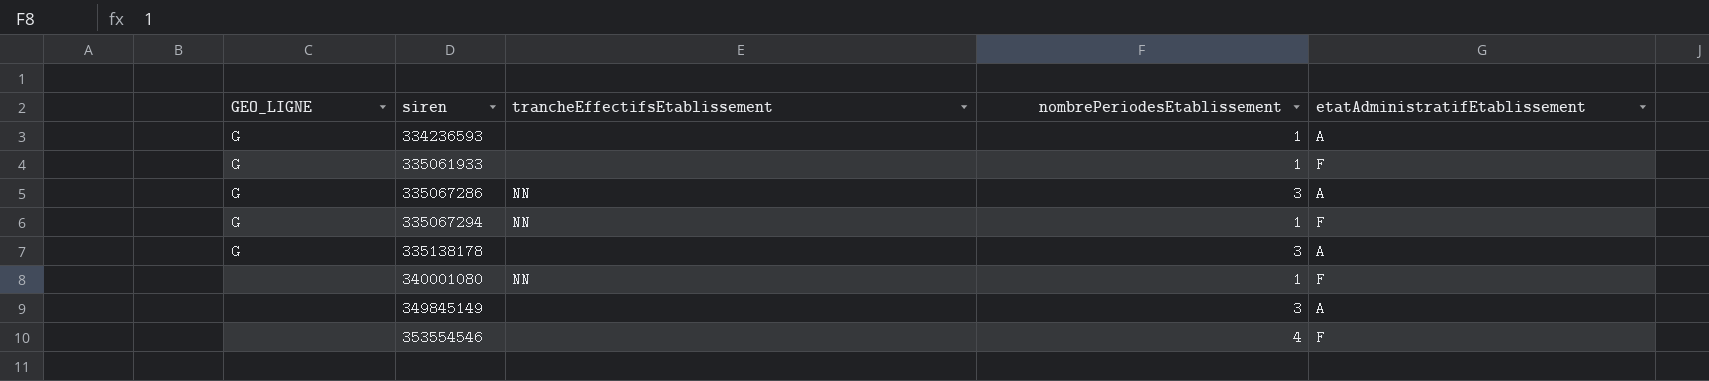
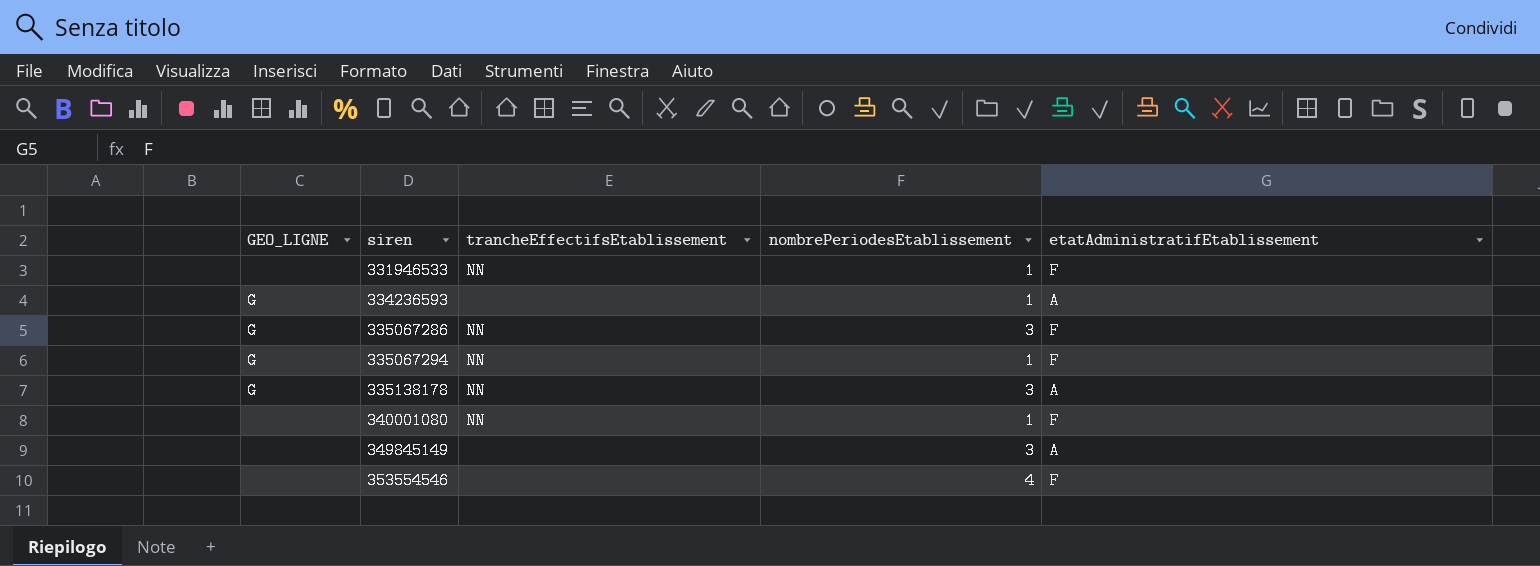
row 335061933: G | none | 1 | F -> none
row 331946533: none -> none | NN | 1 | F
335067286 | etatAdministratifEtablissement: A -> F
335138178 | trancheEffectifsEtablissement: none -> NN

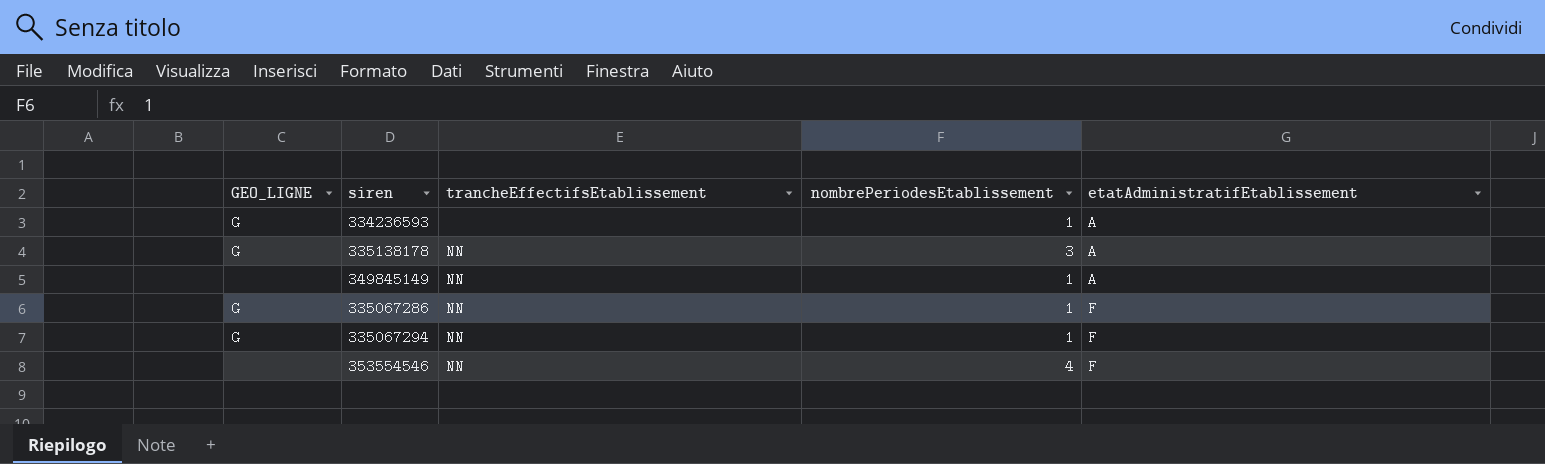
row order: siren ascending -> etatAdministratifEtablissement ascending
row 331946533: none | NN | 1 | F -> none
row 340001080: none | NN | 1 | F -> none
349845149 | trancheEffectifsEtablissement: none -> NN
349845149 | nombrePeriodesEtablissement: 3 -> 1
335067286 | nombrePeriodesEtablissement: 3 -> 1
353554546 | trancheEffectifsEtablissement: none -> NN

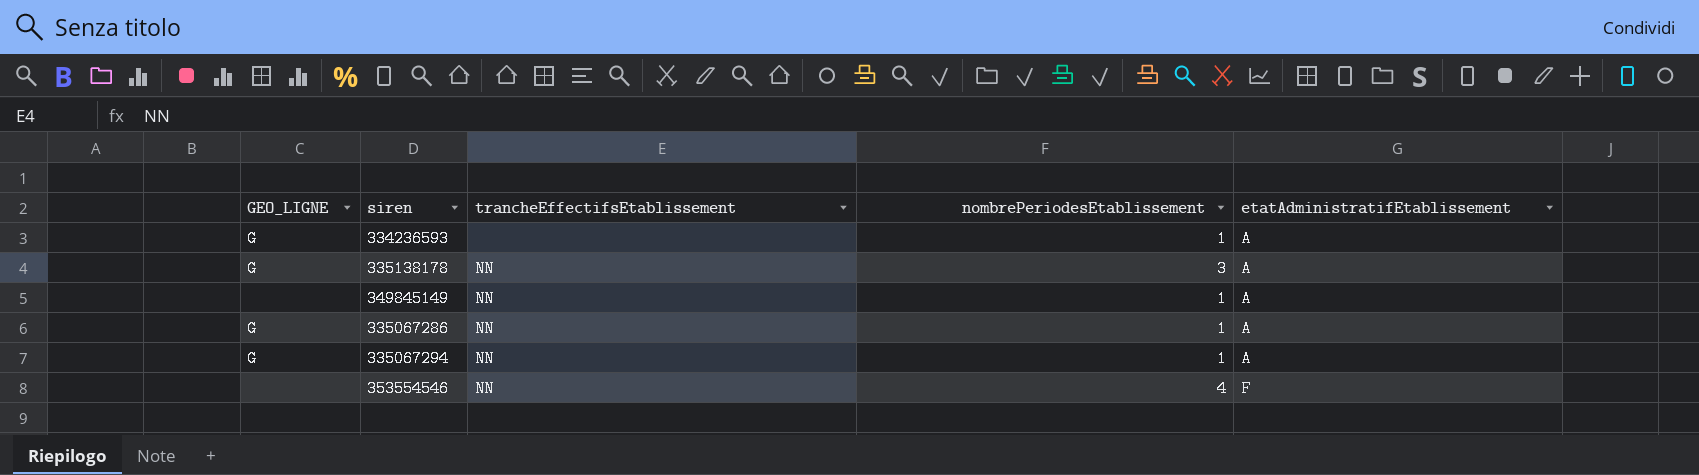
335067286 | etatAdministratifEtablissement: F -> A
335067294 | etatAdministratifEtablissement: F -> A

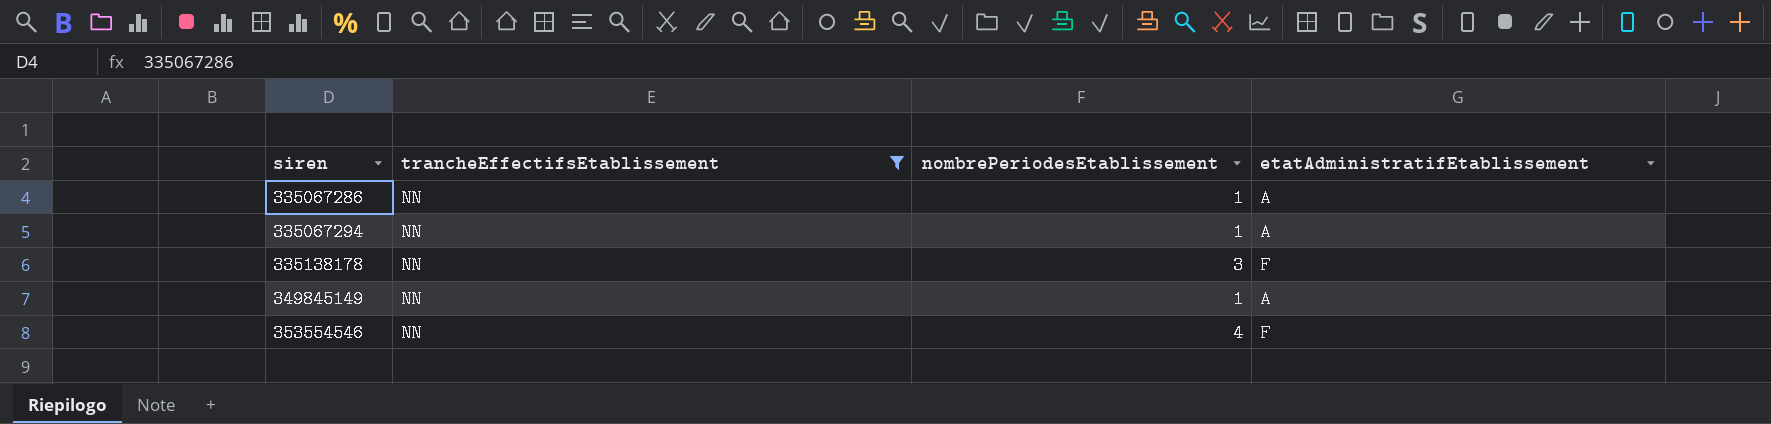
filter: none -> trancheEffectifsEtablissement = NN
row order: etatAdministratifEtablissement ascending -> siren ascending
column GEO_LIGNE | position: 1 -> none
335138178 | etatAdministratifEtablissement: A -> F

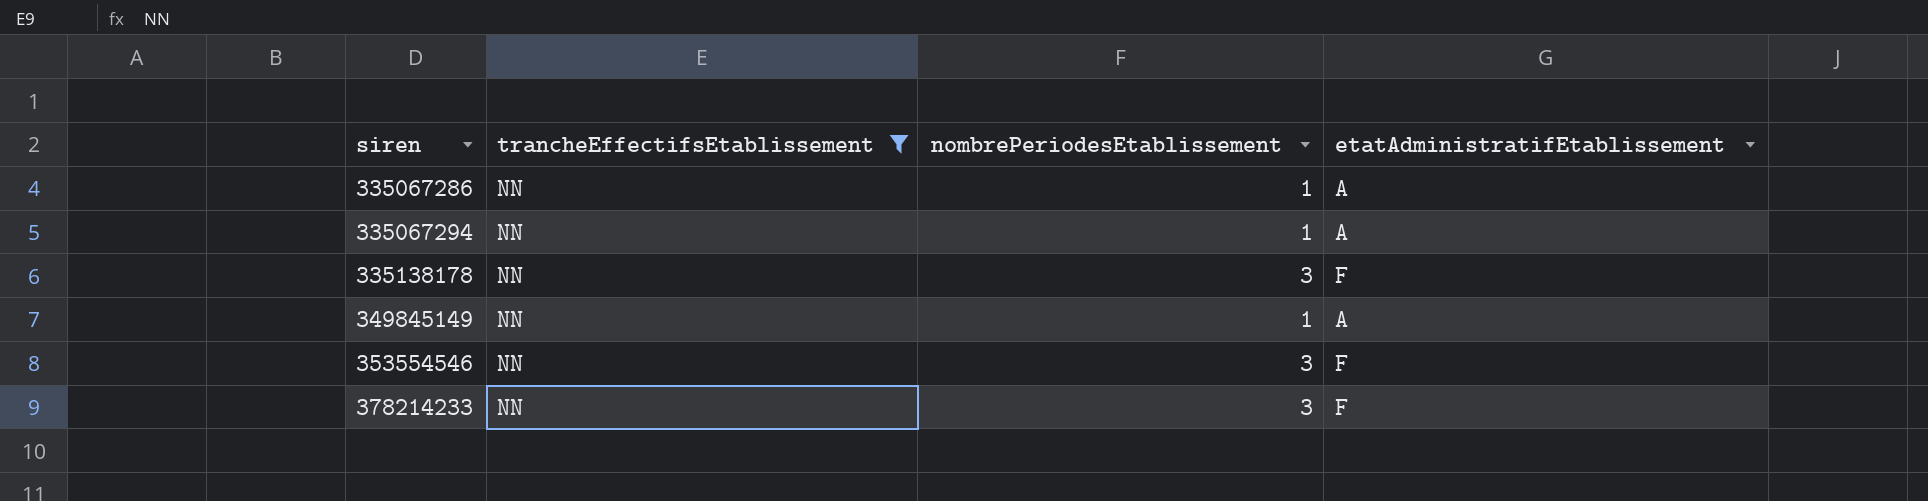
353554546 | nombrePeriodesEtablissement: 4 -> 3
row 378214233: none -> NN | 3 | F

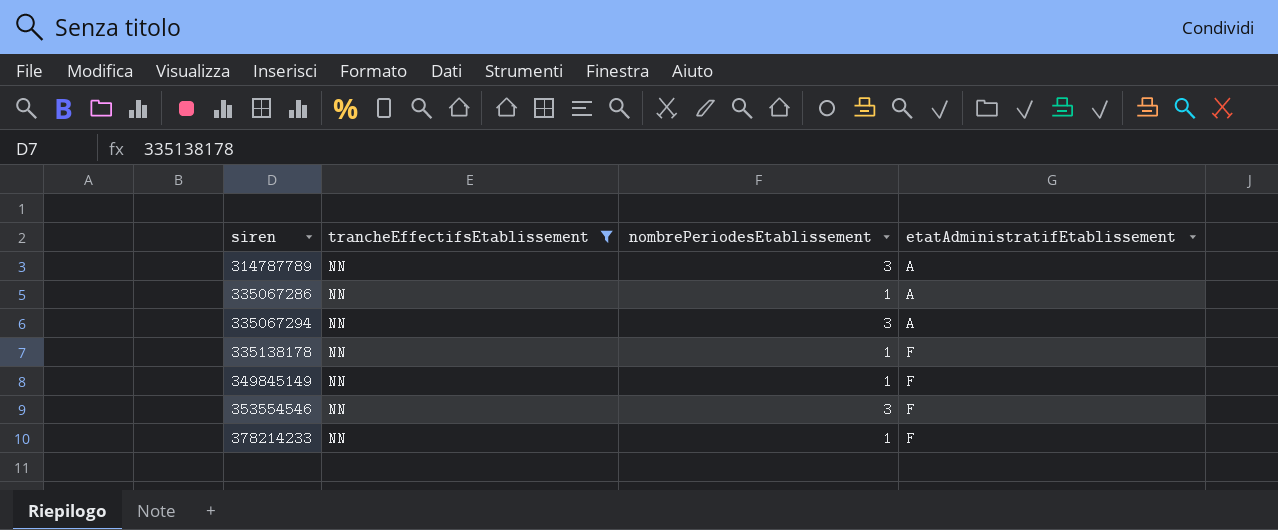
row 314787789: none -> NN | 3 | A
335067294 | nombrePeriodesEtablissement: 1 -> 3
335138178 | nombrePeriodesEtablissement: 3 -> 1
349845149 | etatAdministratifEtablissement: A -> F
378214233 | nombrePeriodesEtablissement: 3 -> 1

